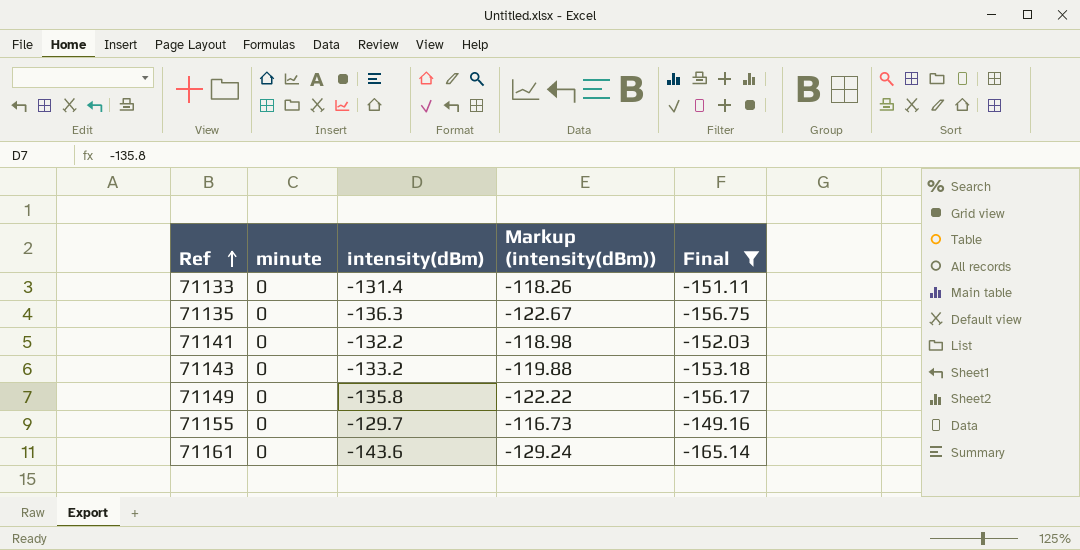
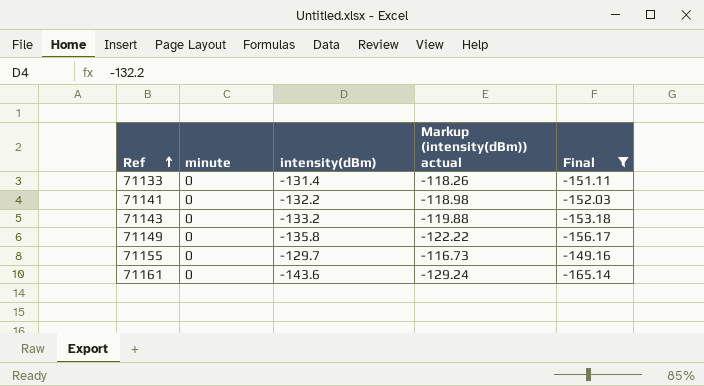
column name: Markup (intensity(dBm)) -> Markup (intensity(dBm)) actual
row 71135: 0 | -136.3 | -122.67 | -156.75 -> none

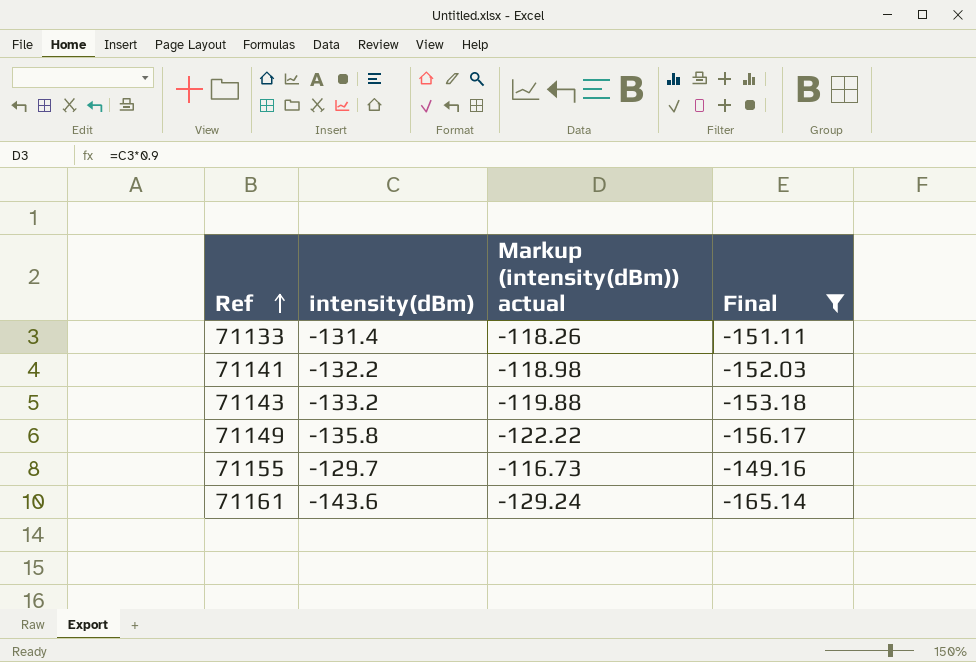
column minute | position: 2 -> none

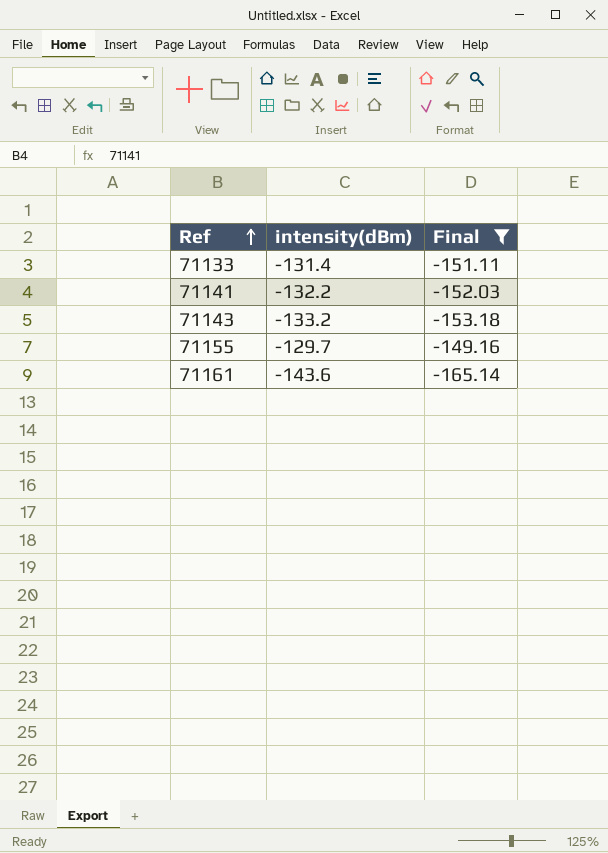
column Markup (intensity(dBm)) actual | formula: [intensity(dBm)] * 0.9 -> none
row 71149: -135.8 | -122.22 | -156.17 -> none

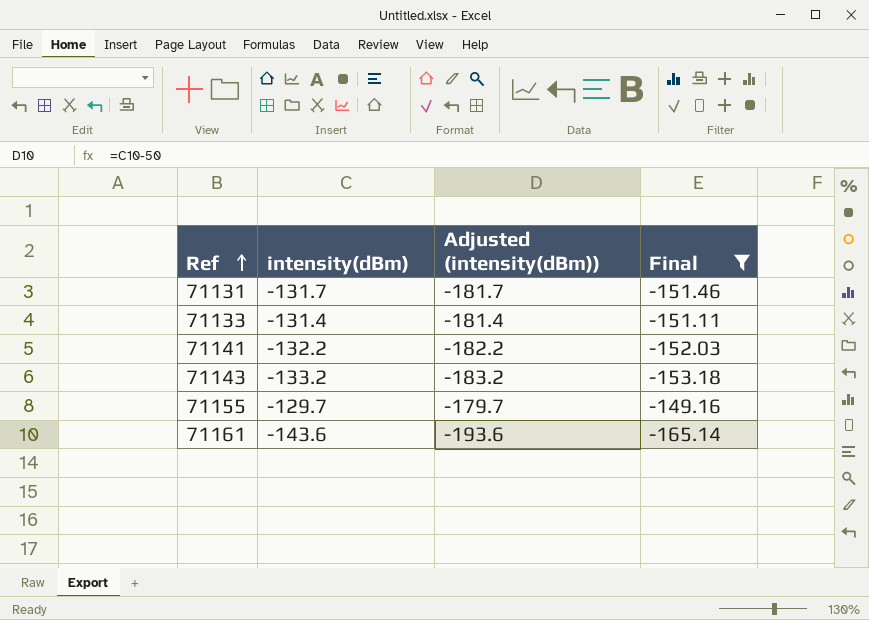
column Adjusted (intensity(dBm)) | formula: none -> [intensity(dBm)] - 50
row 71131: none -> -131.7 | -181.7 | -151.46

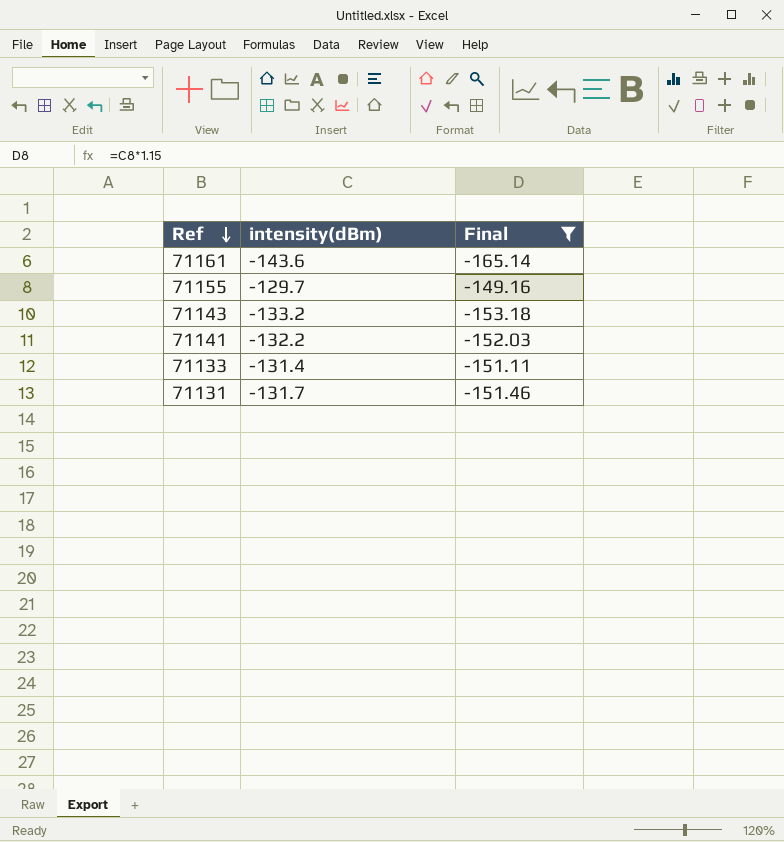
row order: Ref ascending -> Ref descending
column Adjusted (intensity(dBm)) | formula: [intensity(dBm)] - 50 -> none

